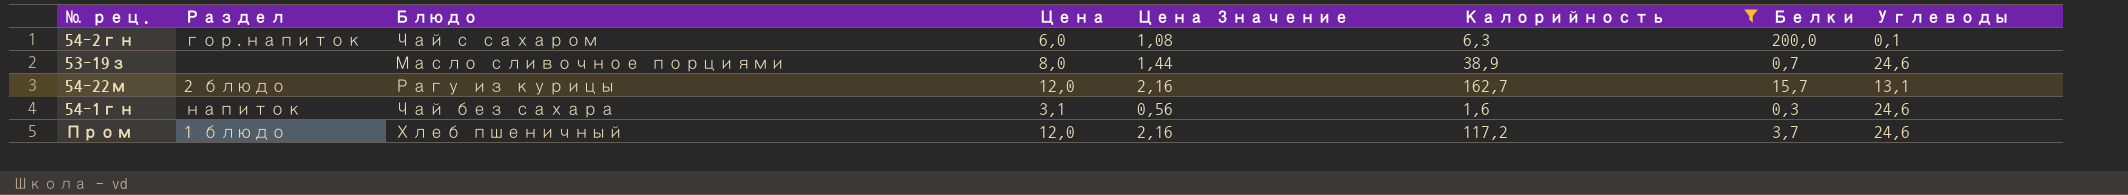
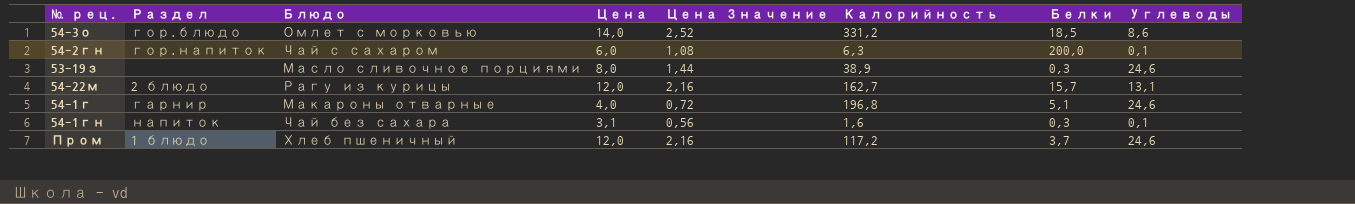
filter: Калорийность <= 162,7 -> none
53-19з | Белки: 0,7 -> 0,3
54-1гн | Углеводы: 24,6 -> 0,1

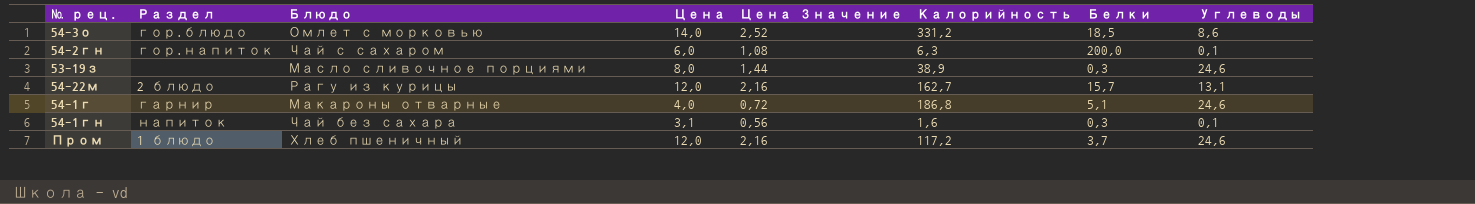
54-1г | Калорийность: 196,8 -> 186,8

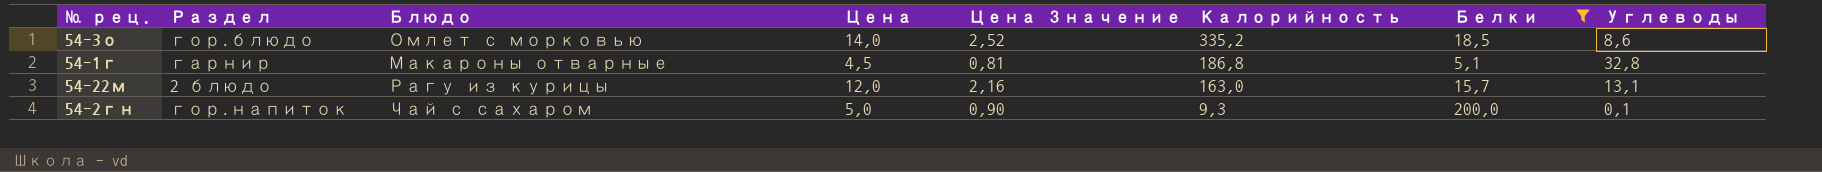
filter: none -> Белки >= 5,1
row order: none -> Калорийность descending
54-3о | Калорийность: 331,2 -> 335,2
54-1г | Цена: 4,0 -> 4,5
54-1г | Цена Значение: 0,72 -> 0,81
54-1г | Углеводы: 24,6 -> 32,8
54-22м | Калорийность: 162,7 -> 163,0
54-2гн | Цена: 6,0 -> 5,0
54-2гн | Цена Значение: 1,08 -> 0,90
54-2гн | Калорийность: 6,3 -> 9,3

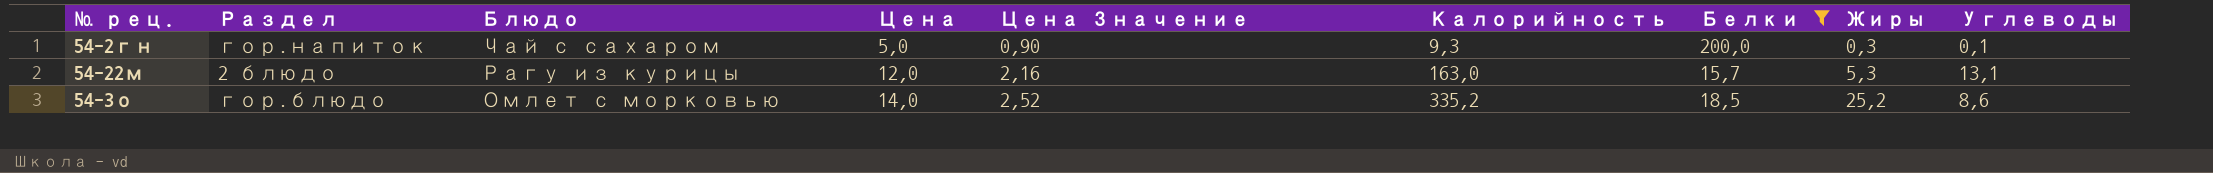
row order: Калорийность descending -> Блюдо descending
column Жиры | position: none -> 8
row 54-1г: гарнир | Макароны отварные | 4,5 | 0,81 | 186,8 | 5,1 | 32,8 -> none

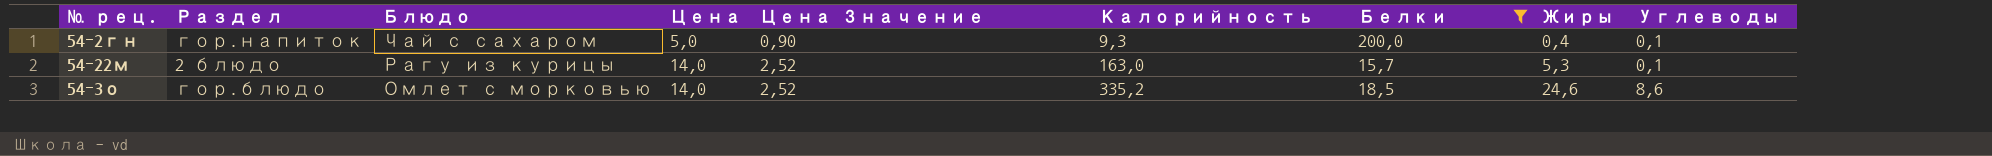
54-2гн | Жиры: 0,3 -> 0,4
54-22м | Цена: 12,0 -> 14,0
54-22м | Цена Значение: 2,16 -> 2,52
54-22м | Углеводы: 13,1 -> 0,1
54-3о | Жиры: 25,2 -> 24,6

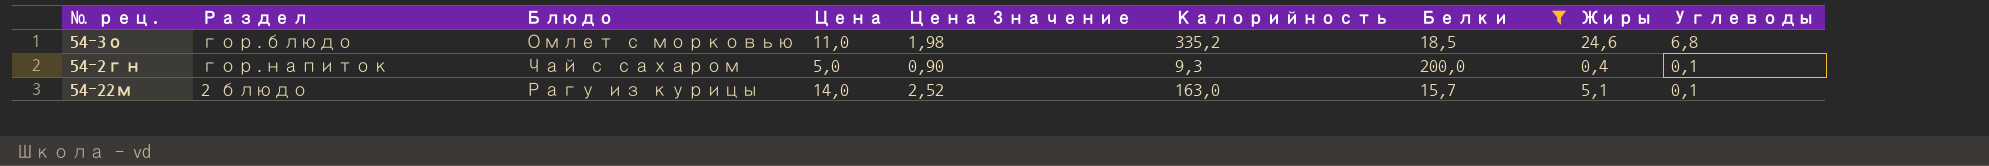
row order: Блюдо descending -> Углеводы descending
54-3о | Цена: 14,0 -> 11,0
54-3о | Цена Значение: 2,52 -> 1,98
54-3о | Углеводы: 8,6 -> 6,8
54-22м | Жиры: 5,3 -> 5,1

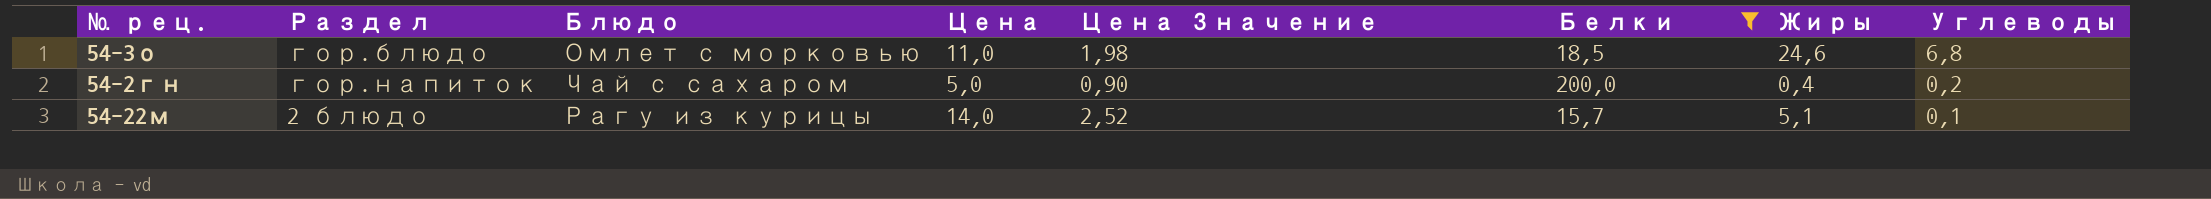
column Калорийность | position: 6 -> none
54-2гн | Углеводы: 0,1 -> 0,2

